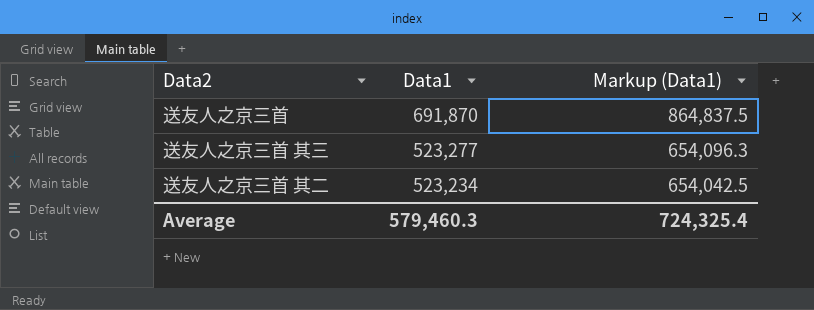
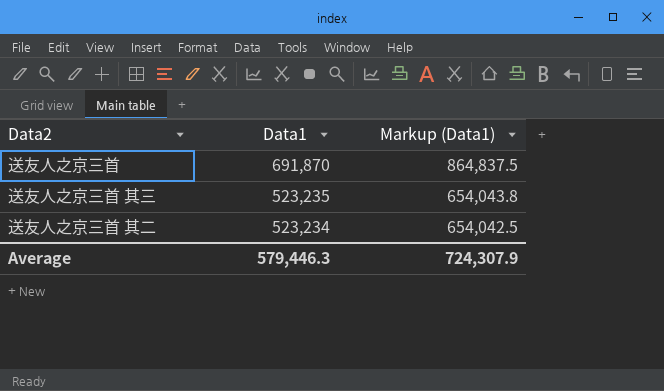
送友人之京三首 其三 | Data1: 523,277 -> 523,235
送友人之京三首 其三 | Markup (Data1): 654,096.3 -> 654,043.8
Average | Data1: 579,460.3 -> 579,446.3
Average | Markup (Data1): 724,325.4 -> 724,307.9

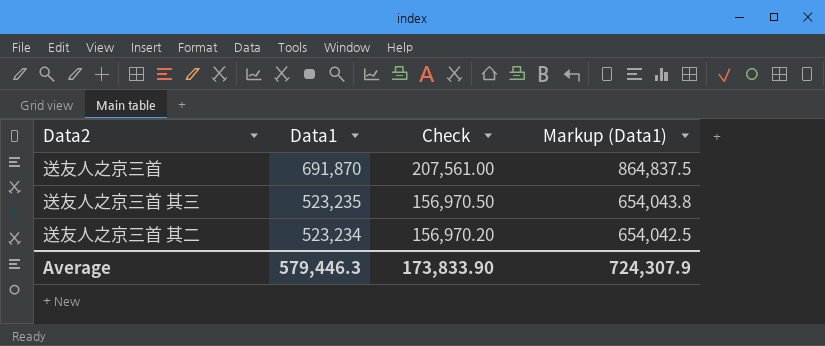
column Check | formula: none -> [Data1] * 0.3

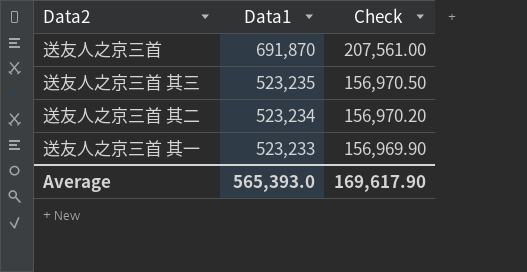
column Markup (Data1) | formula: [Data1] * 1.25 -> none
row 送友人之京三首 其一: none -> 523,233 | 156,969.90
Average | Data1: 579,446.3 -> 565,393.0
Average | Check: 173,833.90 -> 169,617.90

